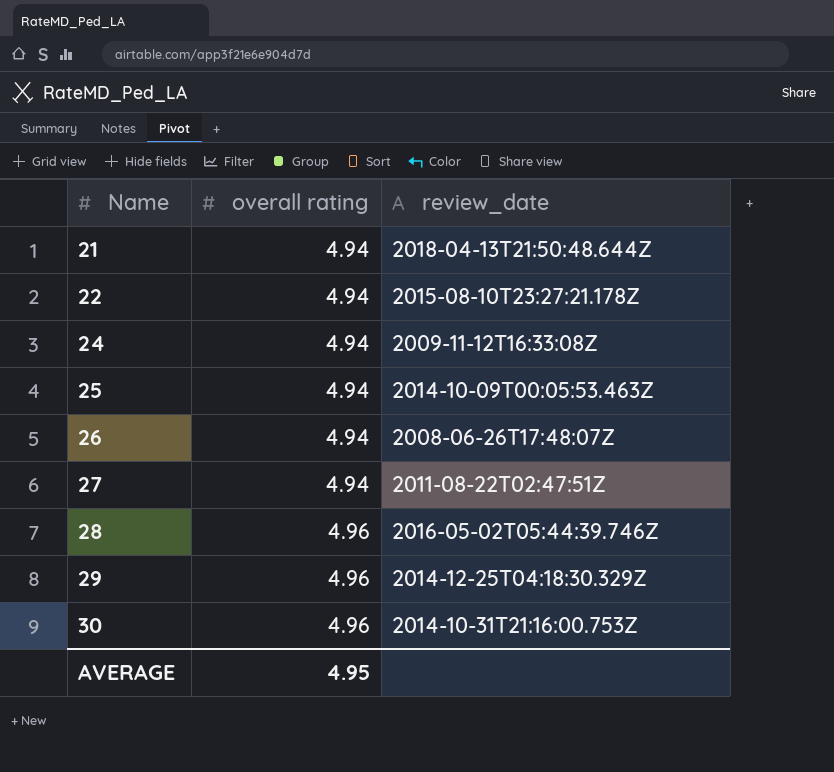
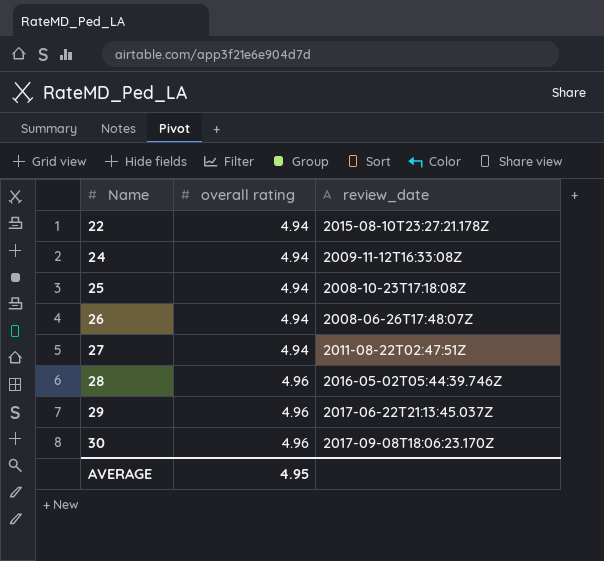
row 21: 4.94 | 2018-04-13T21:50:48.644Z -> none
25 | review_date: 2014-10-09T00:05:53.463Z -> 2008-10-23T17:18:08Z
29 | review_date: 2014-12-25T04:18:30.329Z -> 2017-06-22T21:13:45.037Z
30 | review_date: 2014-10-31T21:16:00.753Z -> 2017-09-08T18:06:23.170Z

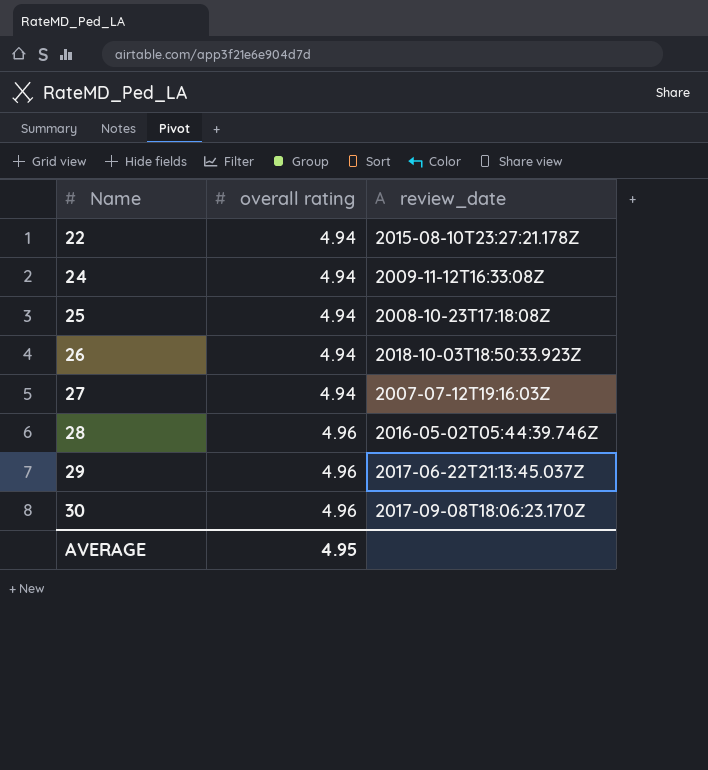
26 | review_date: 2008-06-26T17:48:07Z -> 2018-10-03T18:50:33.923Z
27 | review_date: 2011-08-22T02:47:51Z -> 2007-07-12T19:16:03Z

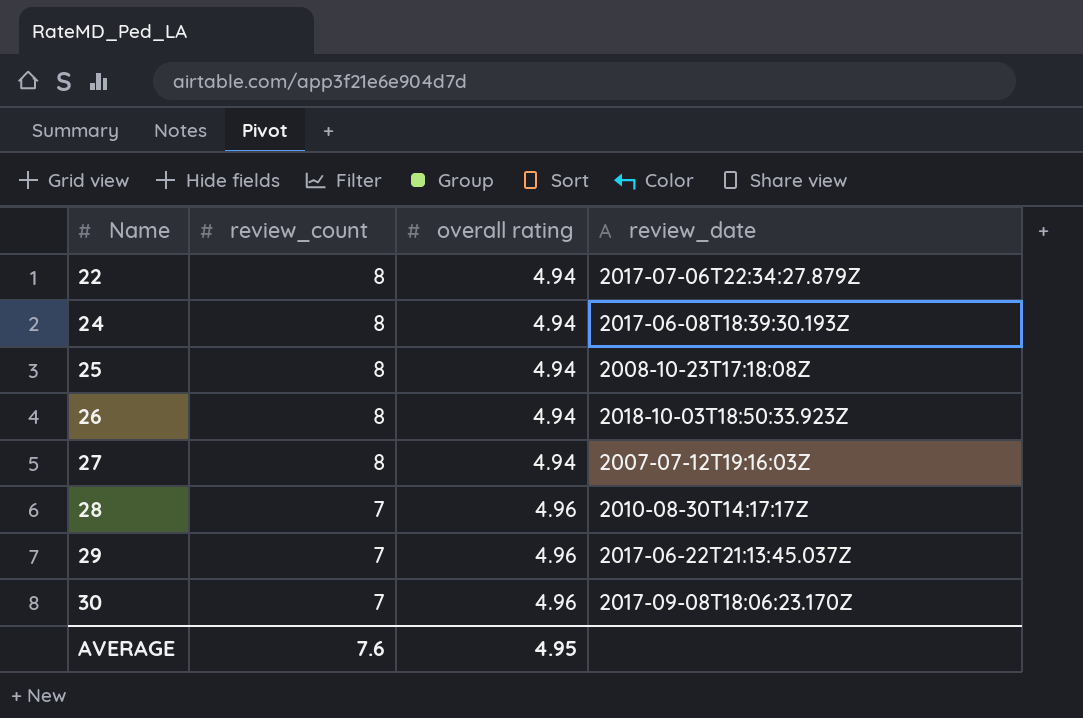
column review_count | position: none -> 2
22 | review_date: 2015-08-10T23:27:21.178Z -> 2017-07-06T22:34:27.879Z
24 | review_date: 2009-11-12T16:33:08Z -> 2017-06-08T18:39:30.193Z
28 | review_date: 2016-05-02T05:44:39.746Z -> 2010-08-30T14:17:17Z

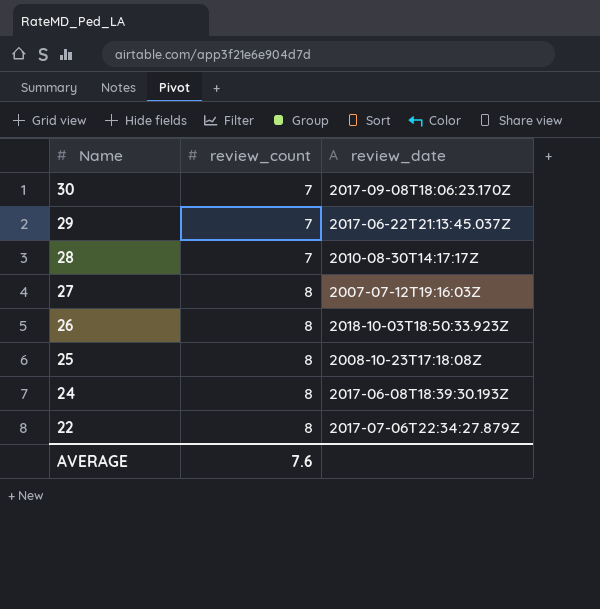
row order: Name ascending -> Name descending
column overall rating | position: 3 -> none

